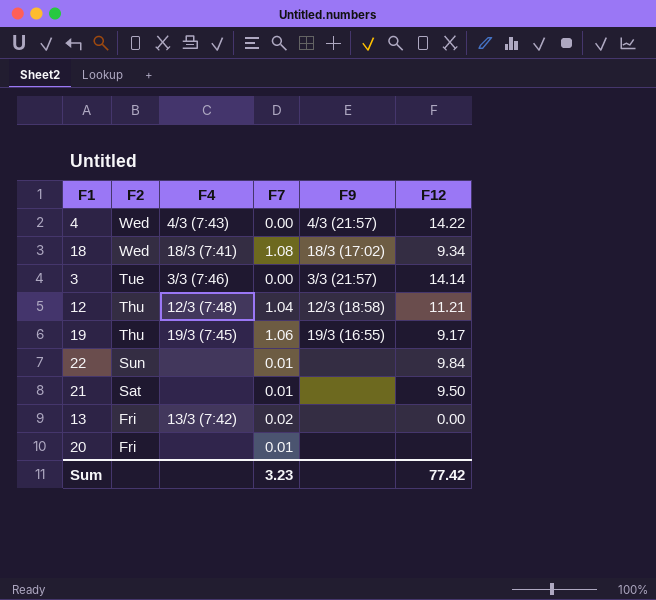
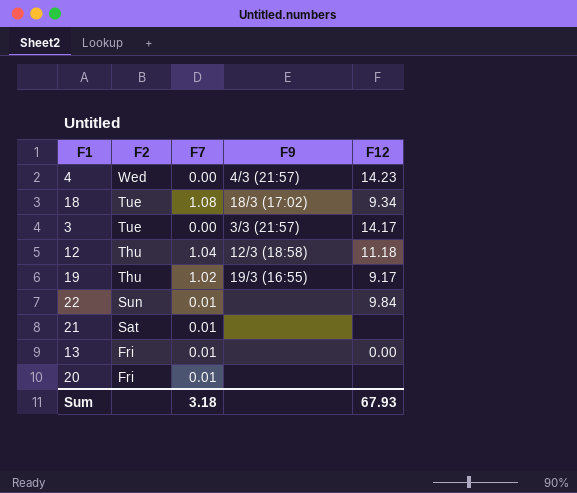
column F4 | position: 3 -> none
4 | F12: 14.22 -> 14.23
18 | F2: Wed -> Tue
3 | F12: 14.14 -> 14.17
12 | F12: 11.21 -> 11.18
19 | F7: 1.06 -> 1.02
21 | F12: 9.50 -> none
13 | F7: 0.02 -> 0.01
Sum | F7: 3.23 -> 3.18
Sum | F12: 77.42 -> 67.93

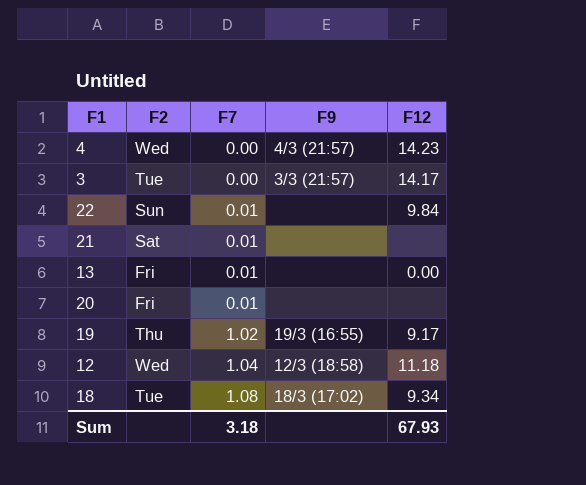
row order: F2 descending -> F7 ascending
12 | F2: Thu -> Wed

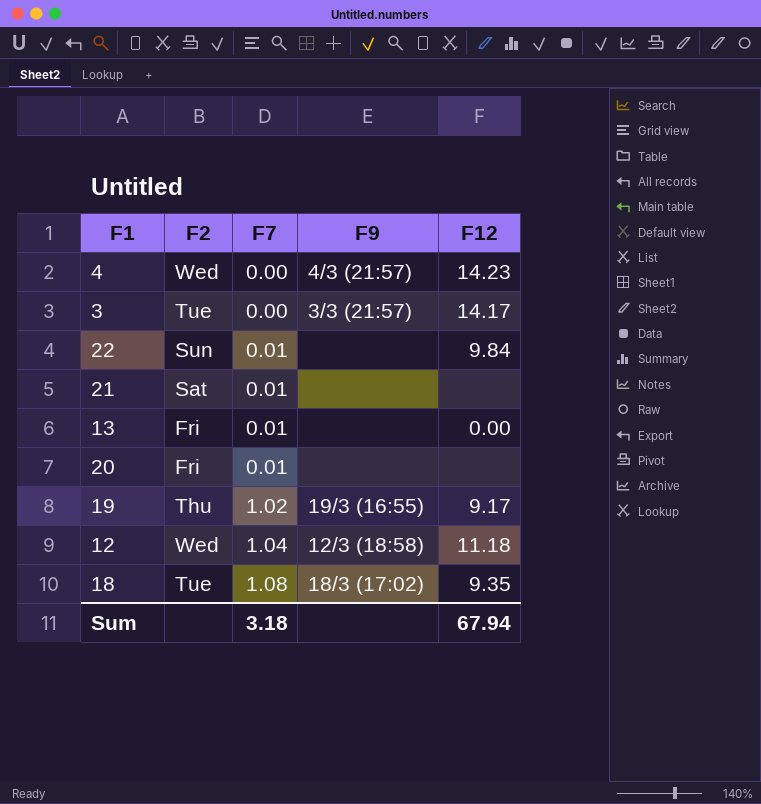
18 | F12: 9.34 -> 9.35
Sum | F12: 67.93 -> 67.94

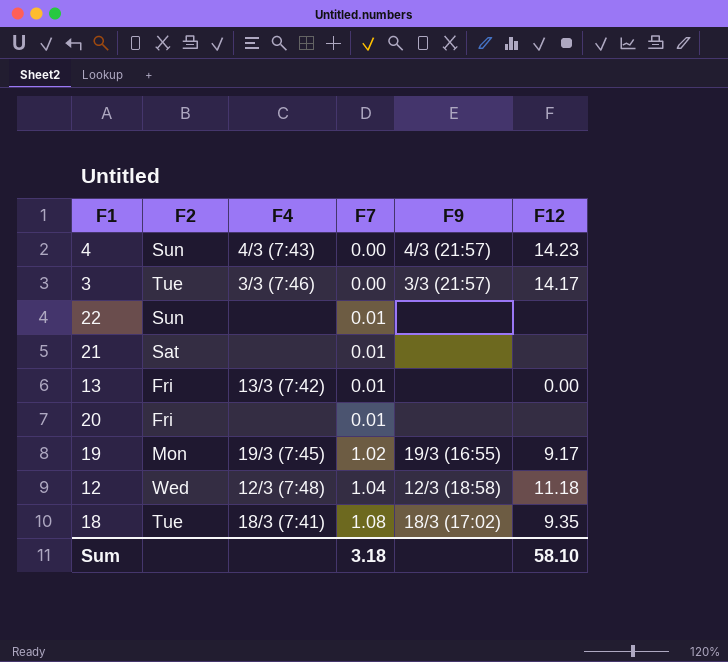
column F4 | position: none -> 3
4 | F2: Wed -> Sun
22 | F12: 9.84 -> none
19 | F2: Thu -> Mon
Sum | F12: 67.94 -> 58.10

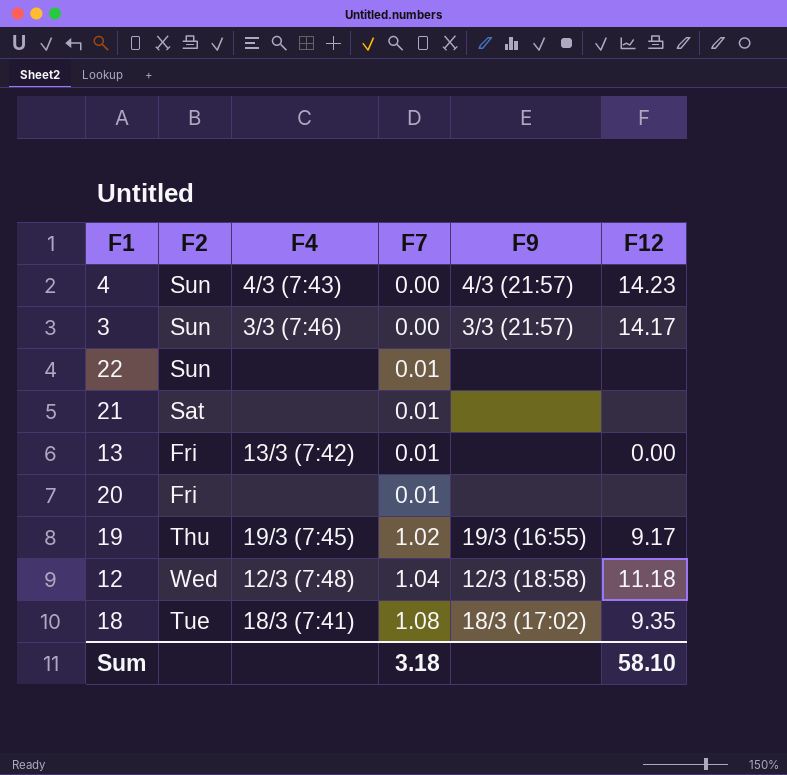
3 | F2: Tue -> Sun
19 | F2: Mon -> Thu

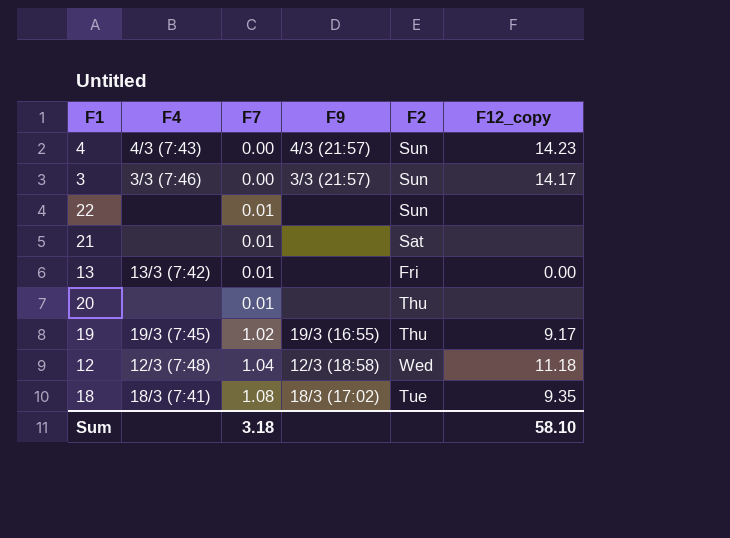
column F2 | position: 2 -> 5
column name: F12 -> F12_copy
20 | F2: Fri -> Thu

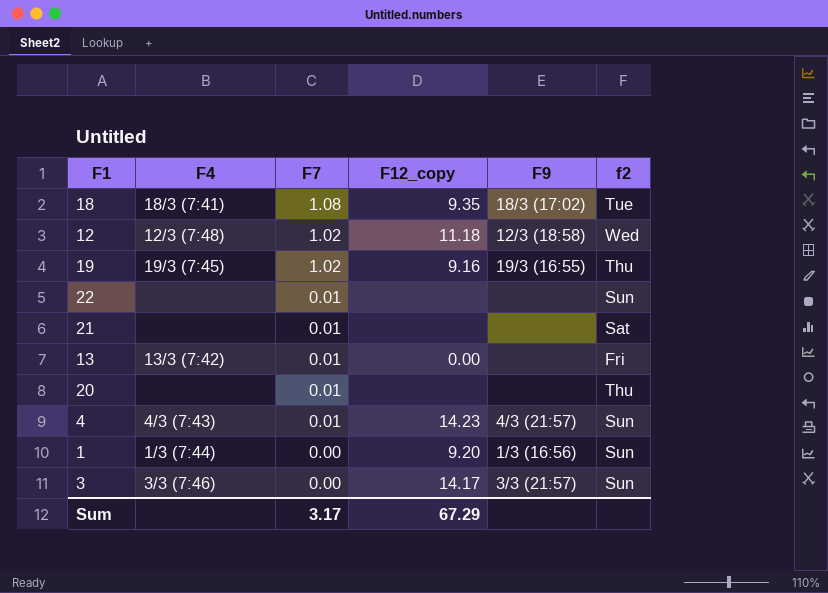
row order: F7 ascending -> F7 descending
column F12_copy | position: 6 -> 4
column name: F2 -> f2
12 | F7: 1.04 -> 1.02
19 | F12_copy: 9.17 -> 9.16
4 | F7: 0.00 -> 0.01
row 1: none -> 1/3 (7:44) | 0.00 | 9.20 | 1/3 (16:56) | Sun
Sum | F7: 3.18 -> 3.17
Sum | F12_copy: 58.10 -> 67.29

